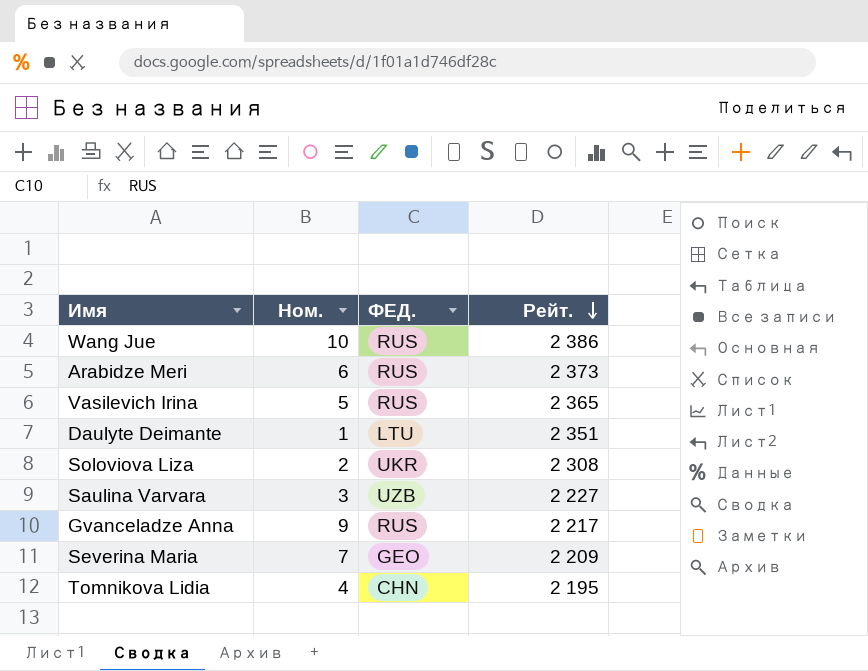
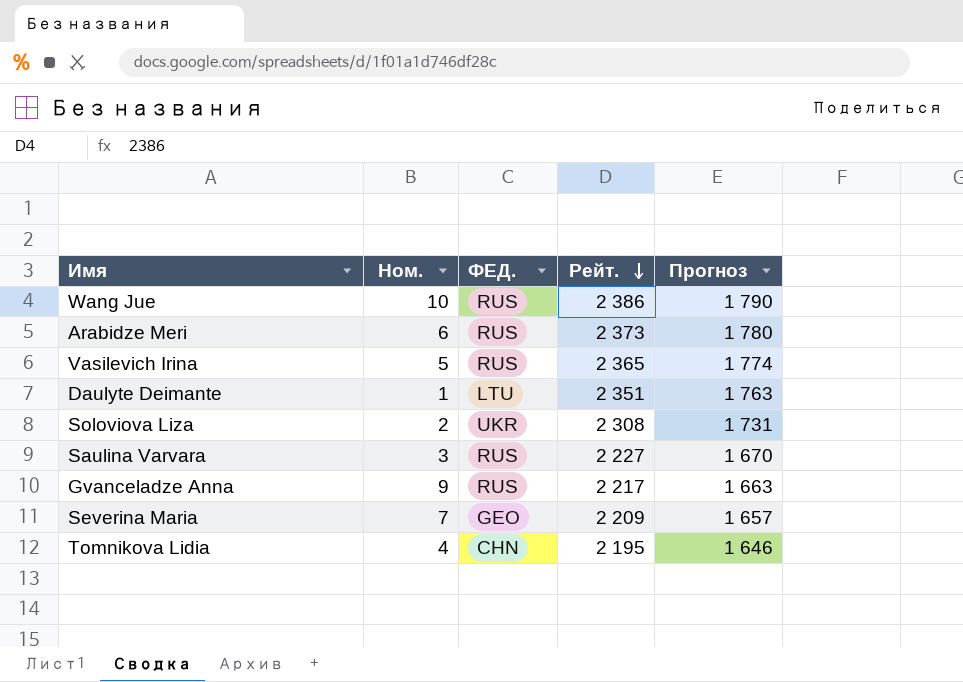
column Прогноз | formula: none -> [Рейт.] * 0,75
Saulina Varvara | ФЕД.: UZB -> RUS

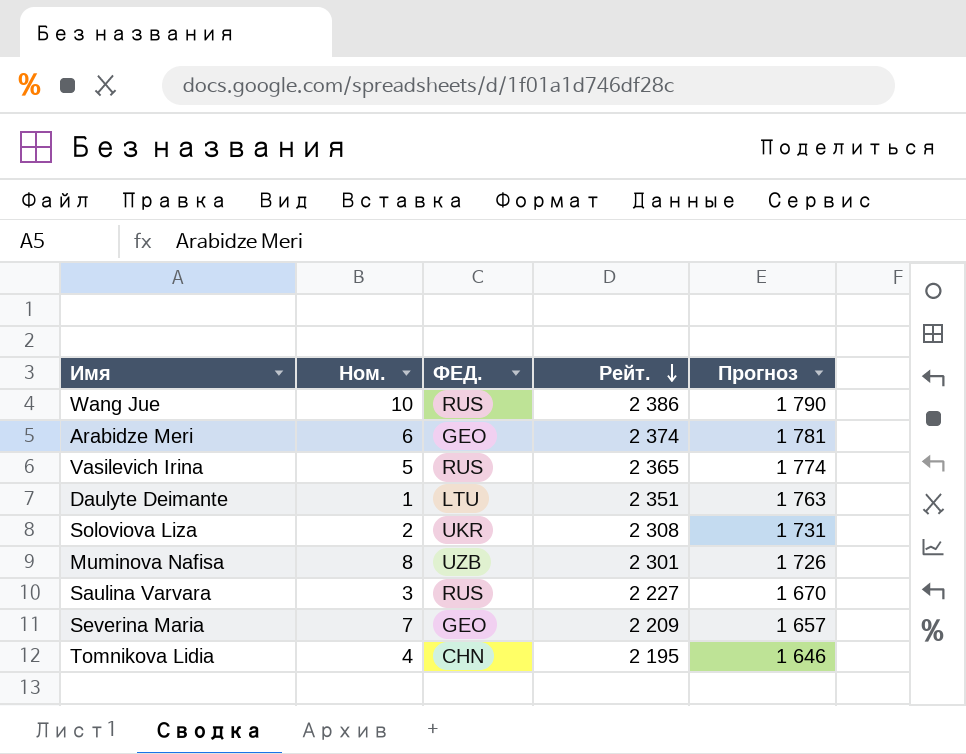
row Gvanceladze Anna: 9 | RUS | 2 217 | 1 663 -> none
Arabidze Meri | ФЕД.: RUS -> GEO
Arabidze Meri | Рейт.: 2 373 -> 2 374
Arabidze Meri | Прогноз: 1 780 -> 1 781
row Muminova Nafisa: none -> 8 | UZB | 2 301 | 1 726

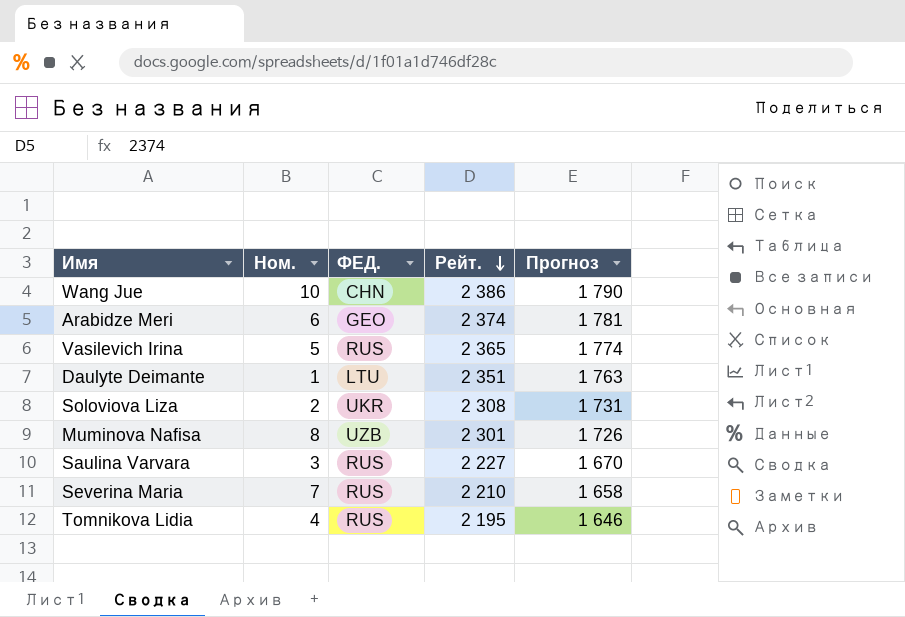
Wang Jue | ФЕД.: RUS -> CHN
Severina Maria | ФЕД.: GEO -> RUS
Severina Maria | Рейт.: 2 209 -> 2 210
Severina Maria | Прогноз: 1 657 -> 1 658
Tomnikova Lidia | ФЕД.: CHN -> RUS

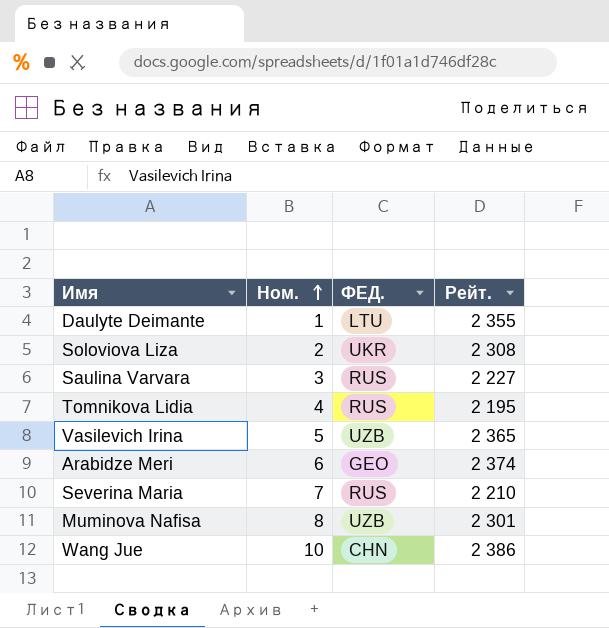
row order: Рейт. descending -> Ном. ascending
column Прогноз | formula: [Рейт.] * 0,75 -> none
Daulyte Deimante | Рейт.: 2 351 -> 2 355
Vasilevich Irina | ФЕД.: RUS -> UZB

